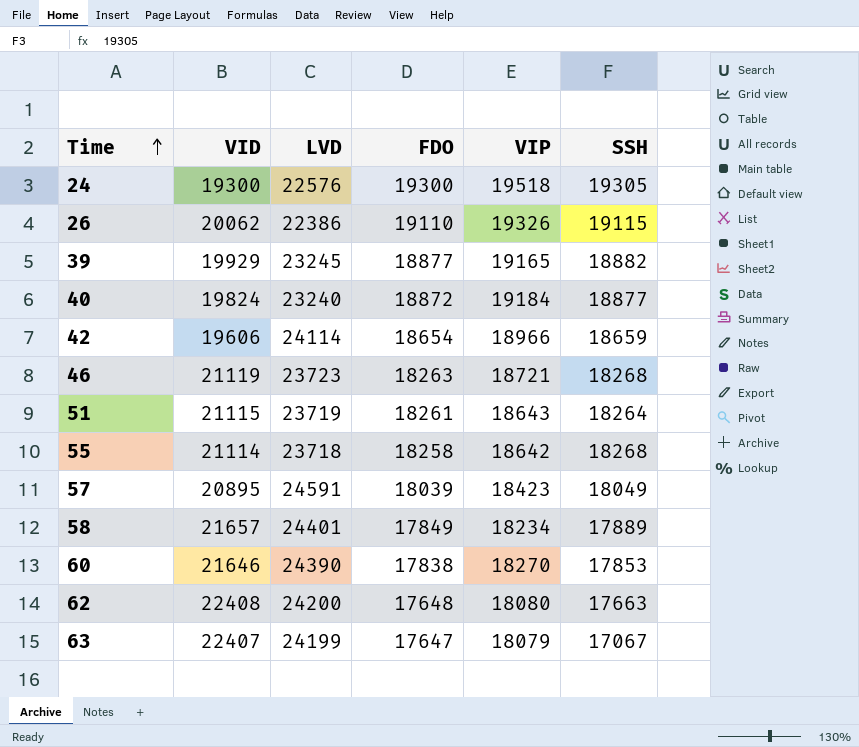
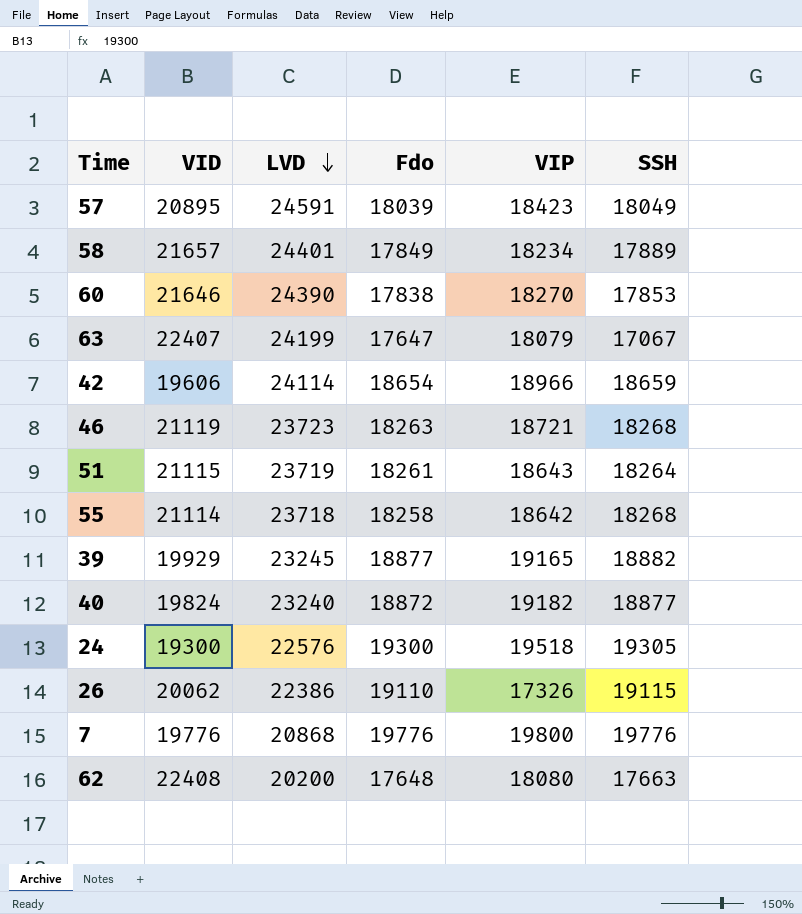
row order: Time ascending -> LVD descending
column name: FDO -> Fdo
40 | VIP: 19184 -> 19182
26 | VIP: 19326 -> 17326
row 7: none -> 19776 | 20868 | 19776 | 19800 | 19776
62 | LVD: 24200 -> 20200

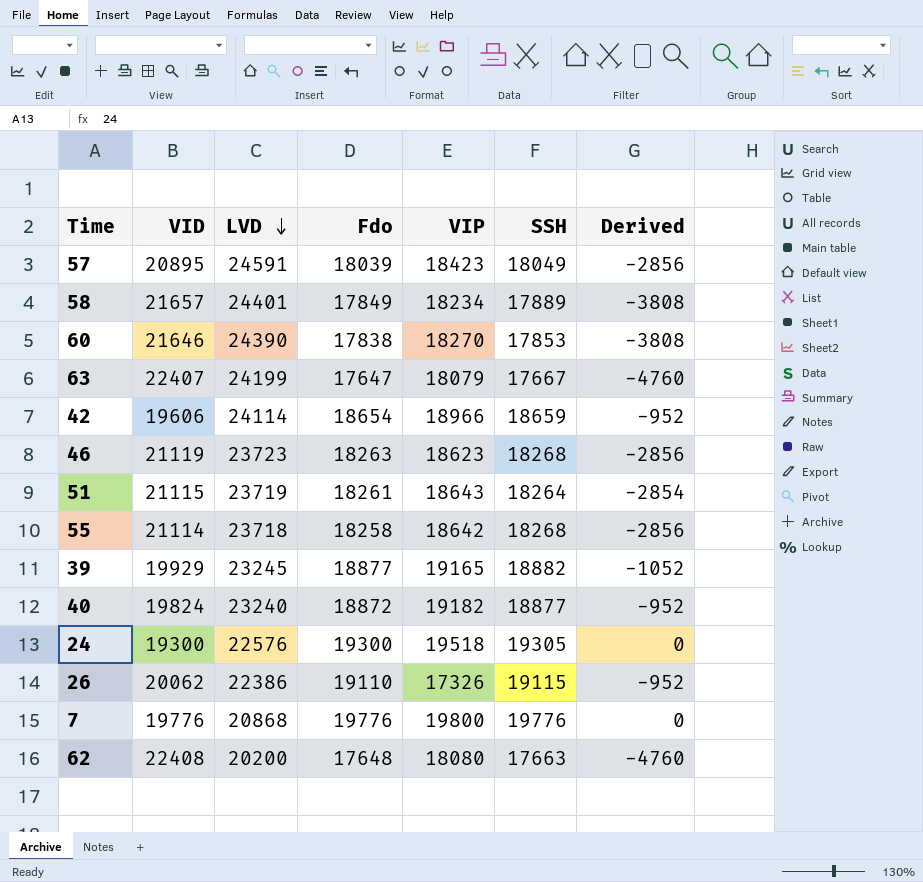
column Derived | formula: none -> [Fdo] - [VID]
63 | SSH: 17067 -> 17667
46 | VIP: 18721 -> 18623

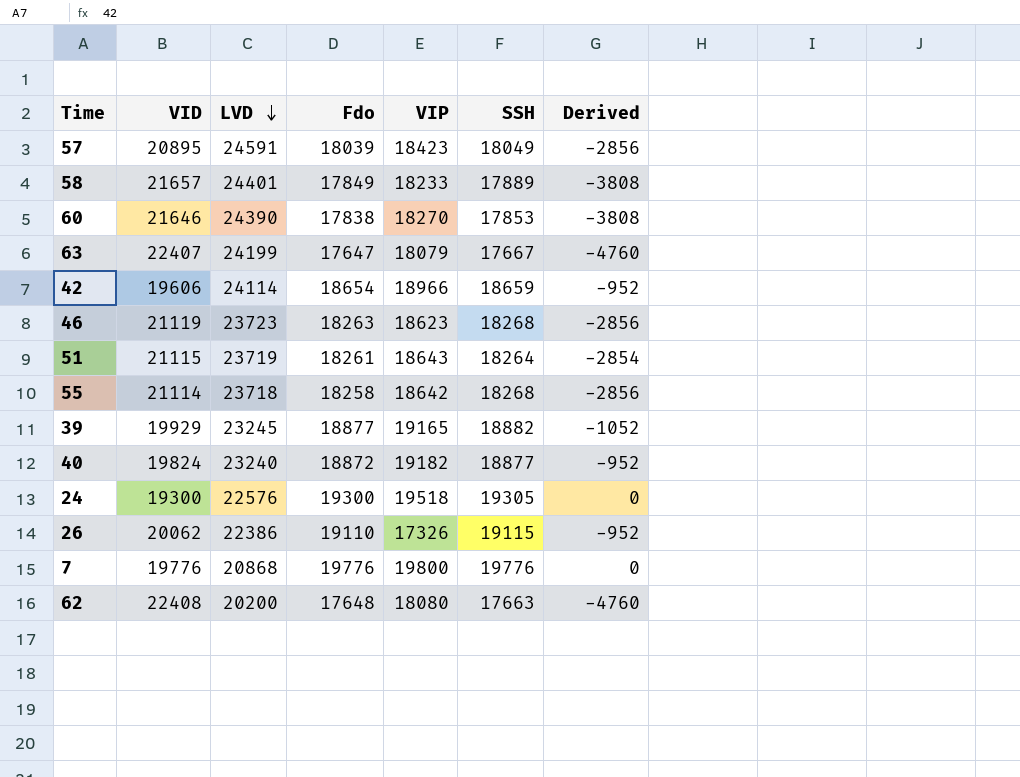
58 | VIP: 18234 -> 18233

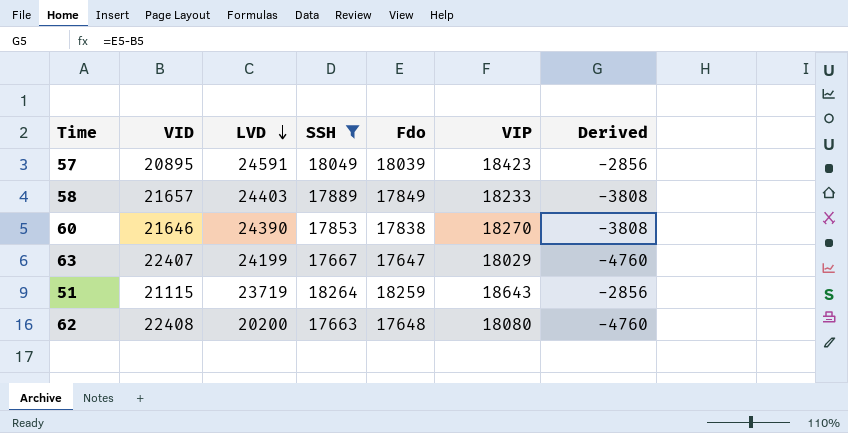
filter: none -> SSH <= 18264
column SSH | position: 6 -> 4
58 | LVD: 24401 -> 24403
63 | VIP: 18079 -> 18029
51 | Fdo: 18261 -> 18259
51 | Derived: -2854 -> -2856

